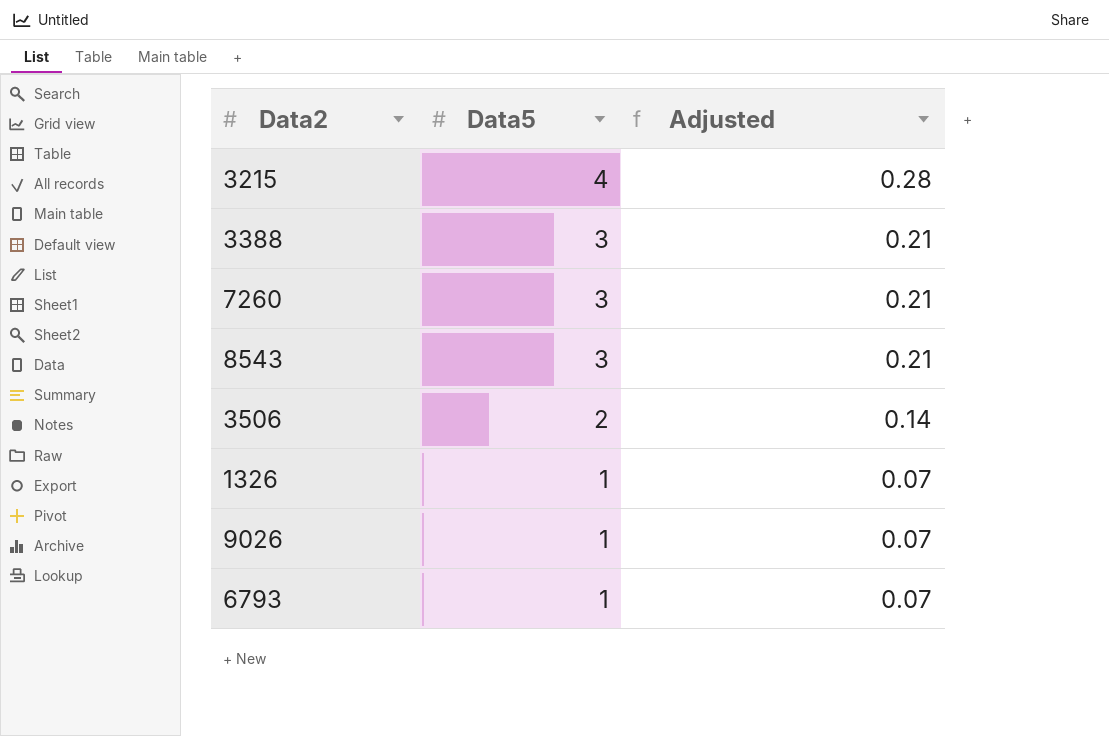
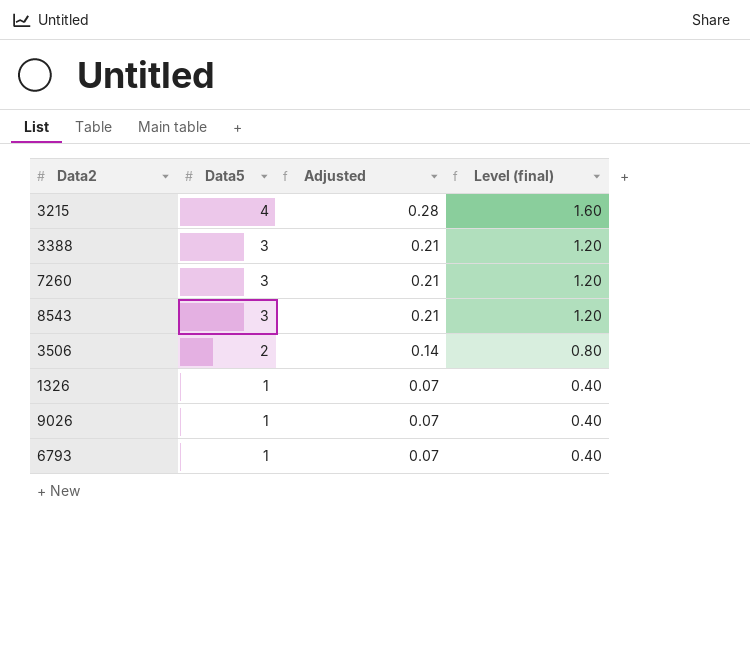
column Level (final) | formula: none -> [Data5] * 0.4

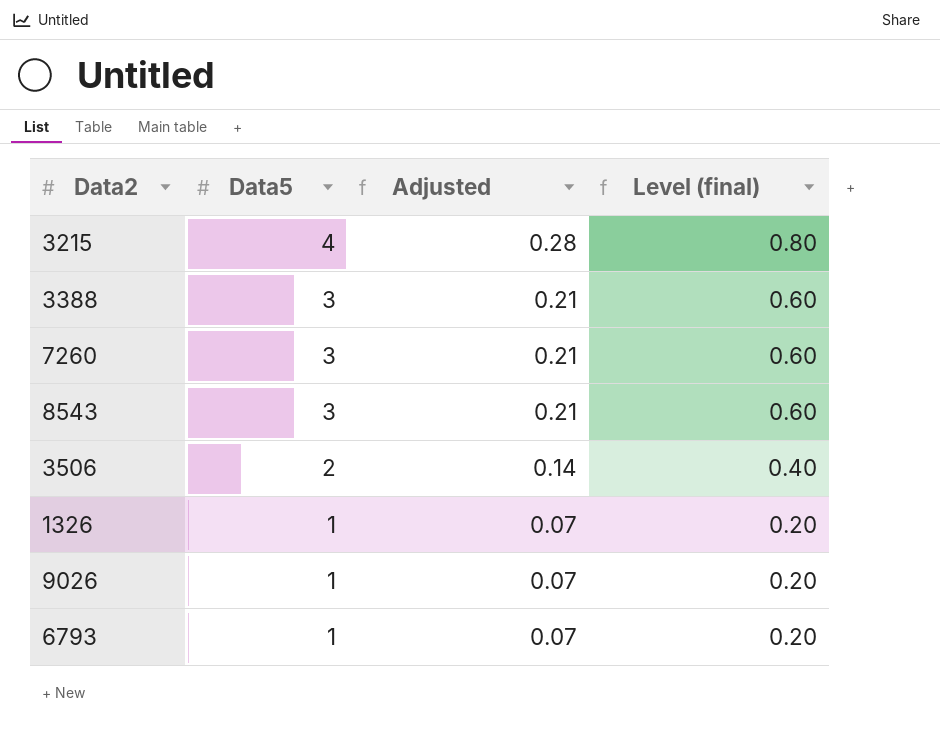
column Level (final) | formula: [Data5] * 0.4 -> [Data5] * 0.2

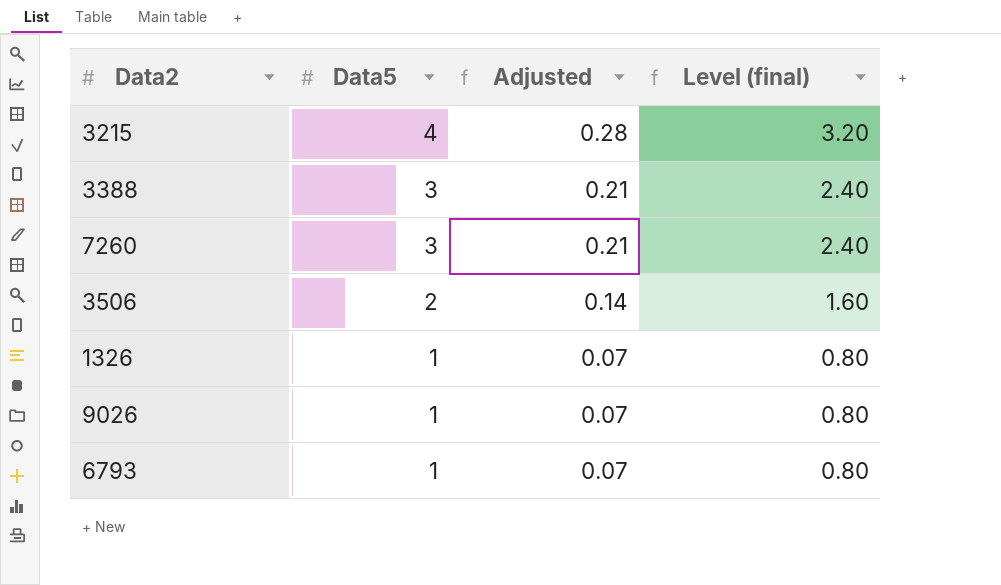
column Level (final) | formula: [Data5] * 0.2 -> [Data5] * 0.8
row 8543: 3 | 0.21 | 0.60 -> none

